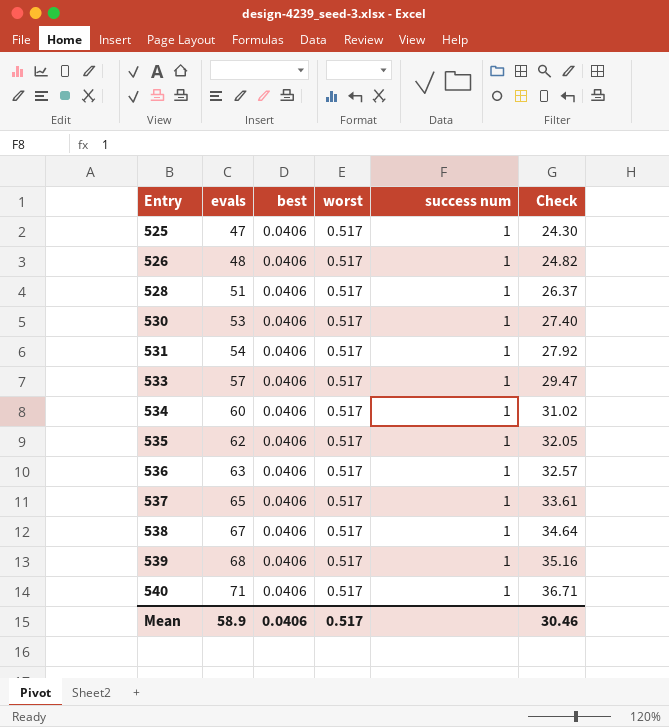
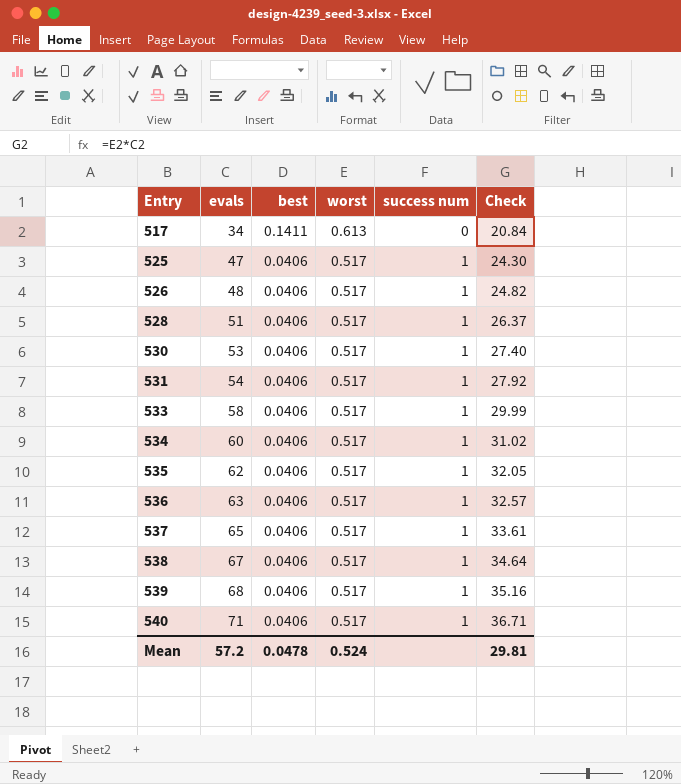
row 517: none -> 34 | 0.1411 | 0.613 | 0 | 20.84
533 | evals: 57 -> 58
533 | Check: 29.47 -> 29.99
Mean | evals: 58.9 -> 57.2
Mean | best: 0.0406 -> 0.0478
Mean | worst: 0.517 -> 0.524
Mean | Check: 30.46 -> 29.81

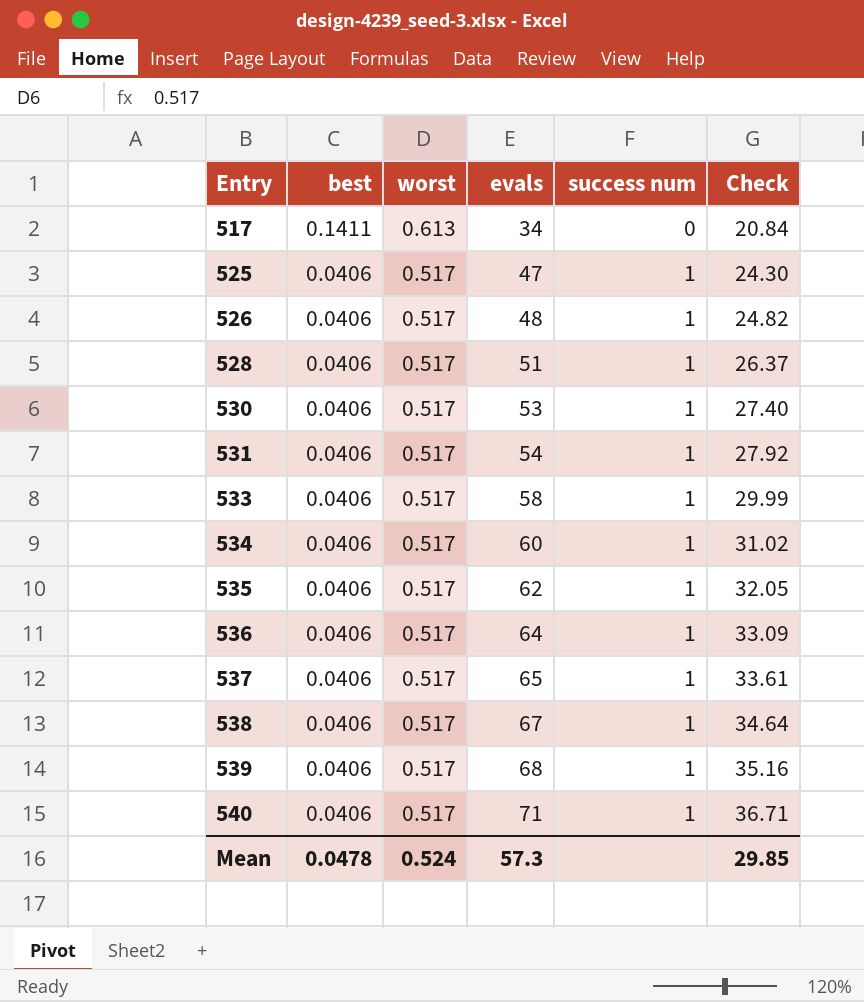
column evals | position: 2 -> 4
536 | evals: 63 -> 64
536 | Check: 32.57 -> 33.09
Mean | evals: 57.2 -> 57.3
Mean | Check: 29.81 -> 29.85

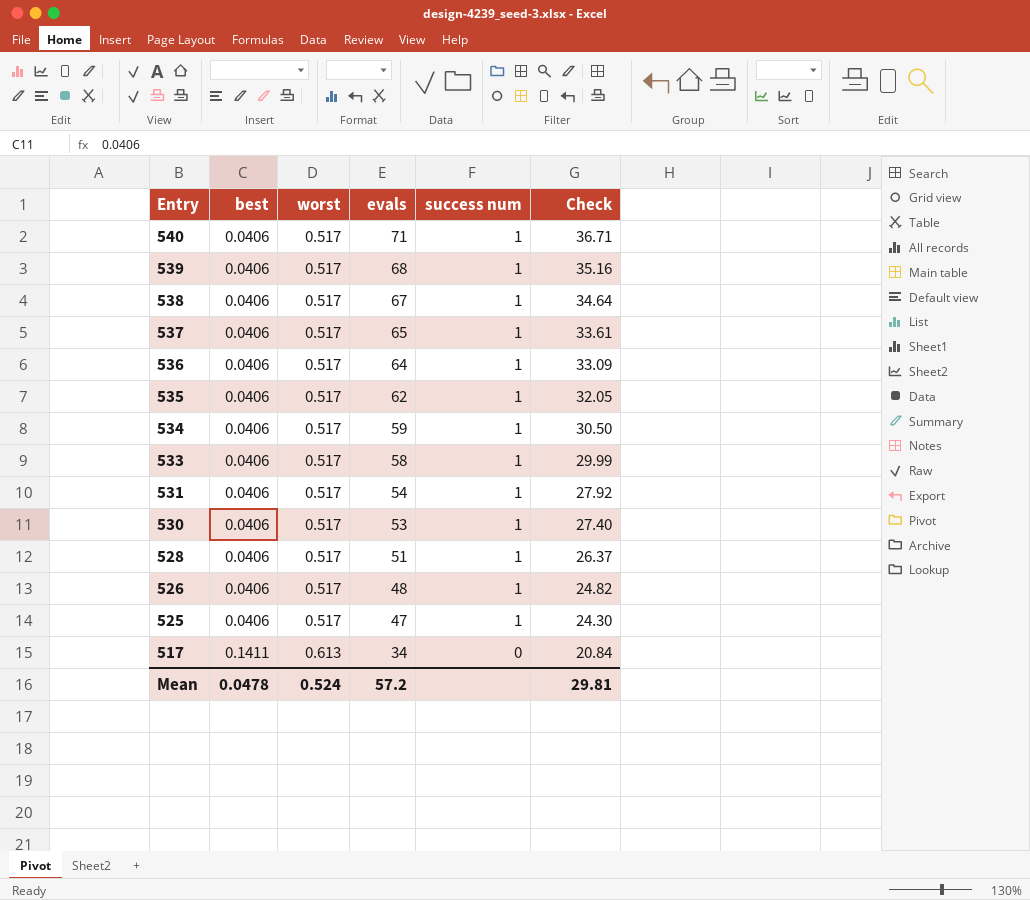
row order: Entry ascending -> Entry descending
534 | evals: 60 -> 59
534 | Check: 31.02 -> 30.50
Mean | evals: 57.3 -> 57.2
Mean | Check: 29.85 -> 29.81

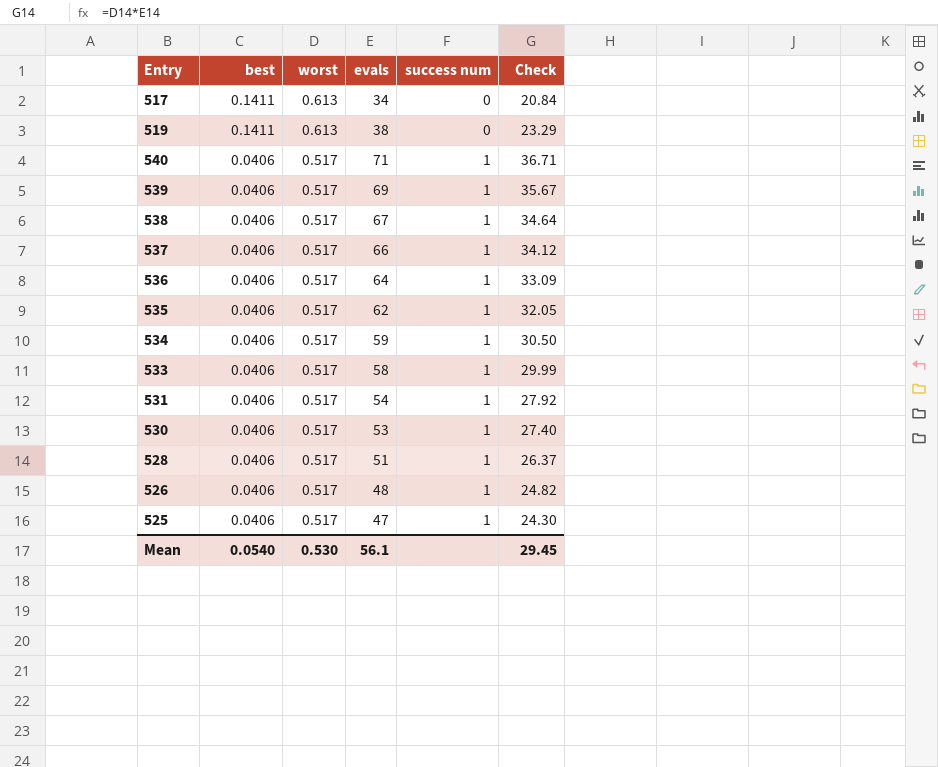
row order: Entry descending -> best descending
row 519: none -> 0.1411 | 0.613 | 38 | 0 | 23.29
539 | evals: 68 -> 69
539 | Check: 35.16 -> 35.67
537 | evals: 65 -> 66
537 | Check: 33.61 -> 34.12
Mean | best: 0.0478 -> 0.0540
Mean | worst: 0.524 -> 0.530
Mean | evals: 57.2 -> 56.1
Mean | Check: 29.81 -> 29.45

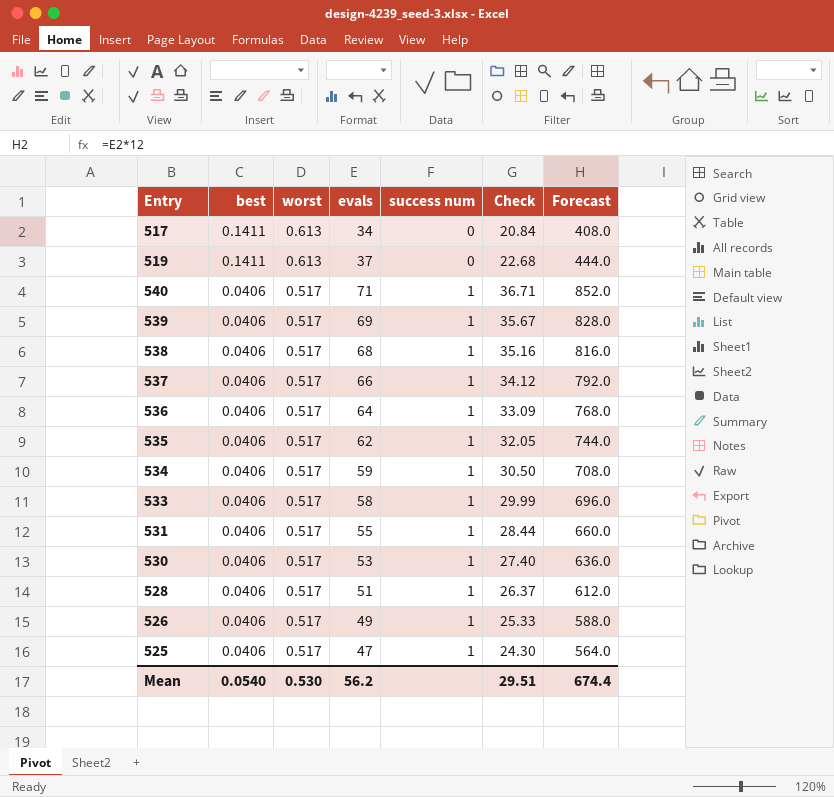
column Forecast | formula: none -> [evals] * 12
519 | evals: 38 -> 37
519 | Check: 23.29 -> 22.68
538 | evals: 67 -> 68
538 | Check: 34.64 -> 35.16
531 | evals: 54 -> 55
531 | Check: 27.92 -> 28.44
526 | evals: 48 -> 49
526 | Check: 24.82 -> 25.33
Mean | evals: 56.1 -> 56.2
Mean | Check: 29.45 -> 29.51

